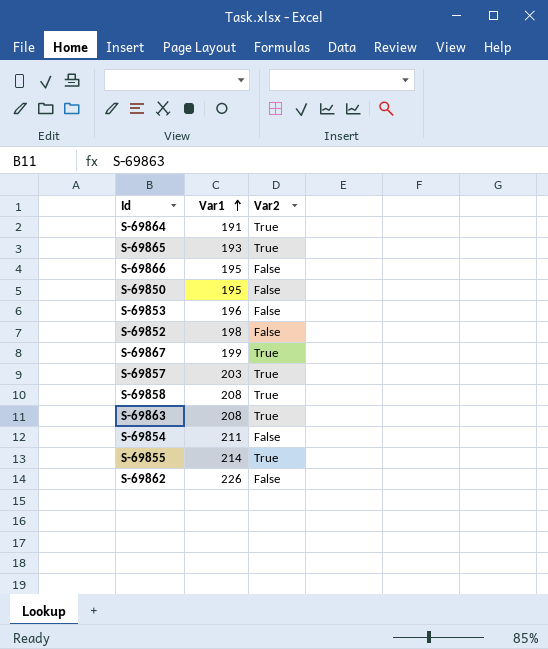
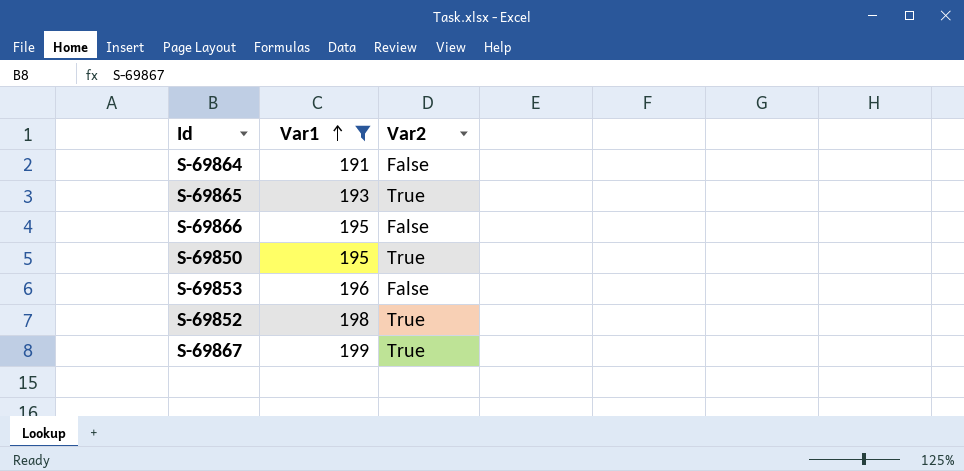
filter: none -> Var1 <= 199
S-69864 | Var2: True -> False
S-69850 | Var2: False -> True
S-69852 | Var2: False -> True

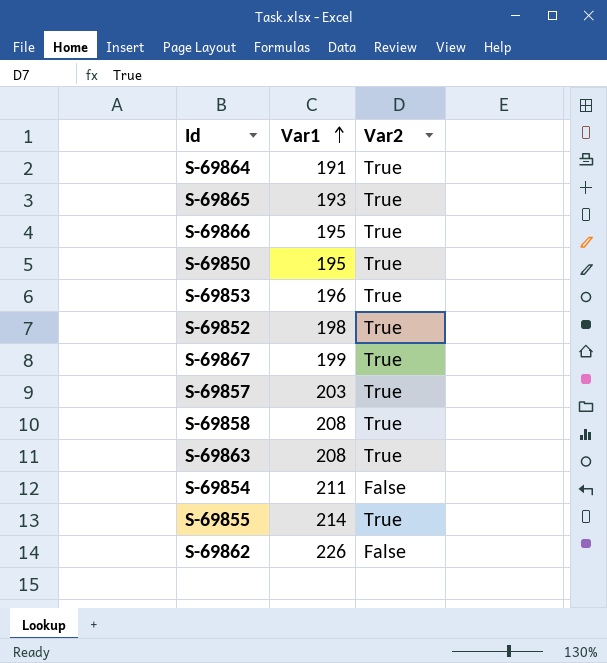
filter: Var1 <= 199 -> none
S-69864 | Var2: False -> True
S-69866 | Var2: False -> True
S-69853 | Var2: False -> True

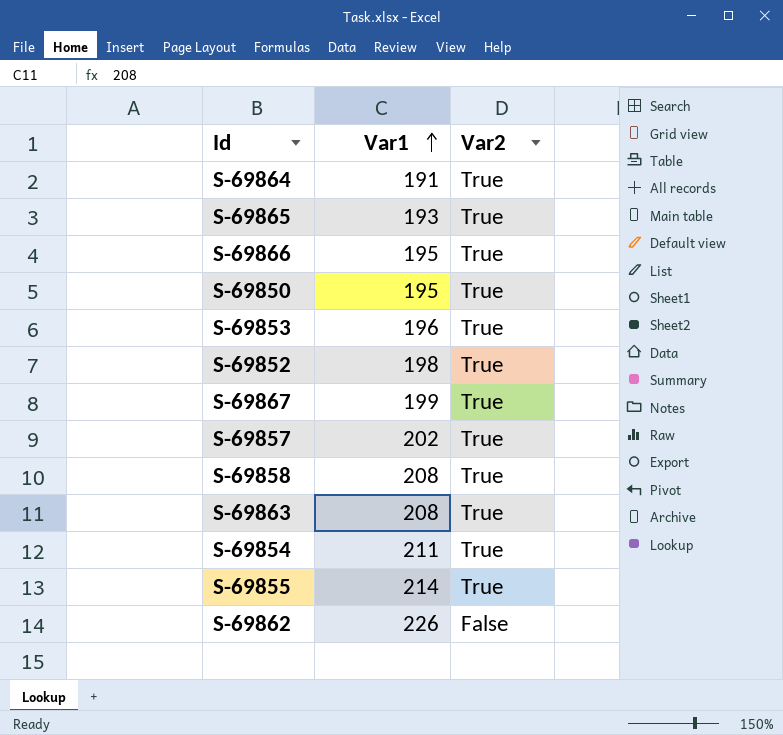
S-69857 | Var1: 203 -> 202
S-69854 | Var2: False -> True

